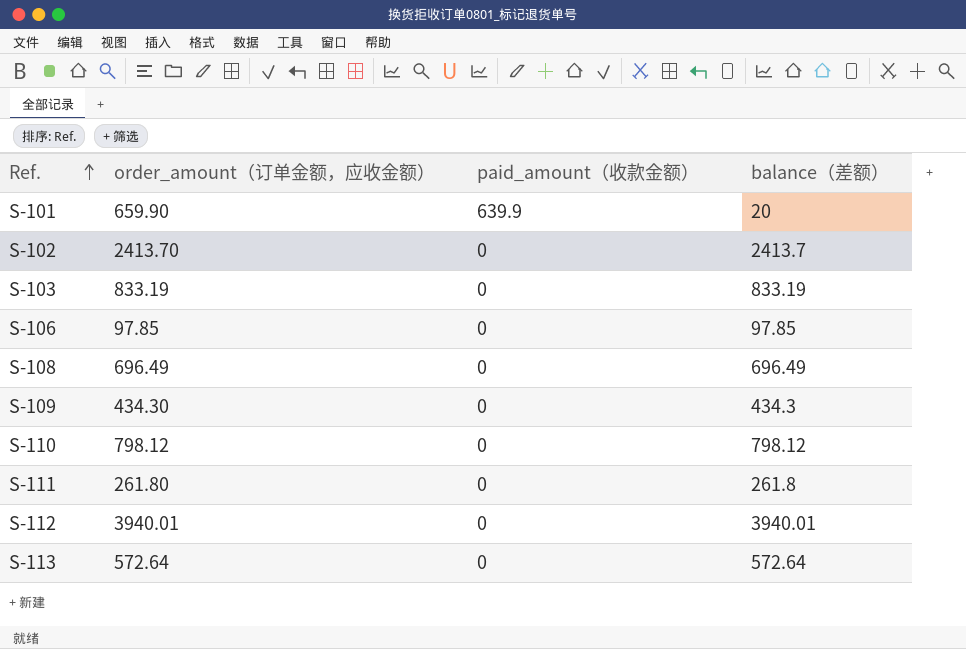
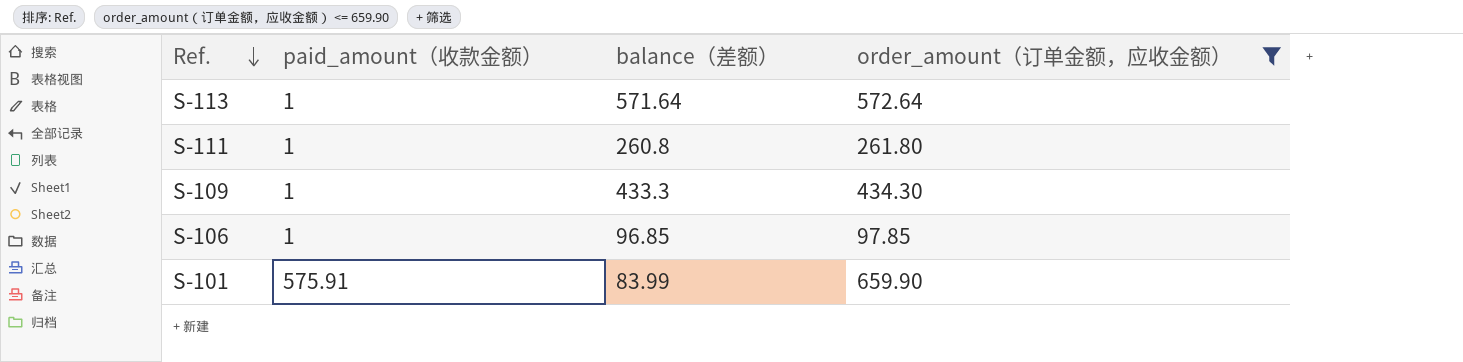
filter: none -> order_amount（订单金额，应收金额） <= 659.90
row order: Ref. ascending -> Ref. descending
column order_amount（订单金额，应收金额） | position: 2 -> 4
S-113 | paid_amount（收款金额）: 0 -> 1
S-113 | balance（差额）: 572.64 -> 571.64
S-111 | paid_amount（收款金额）: 0 -> 1
S-111 | balance（差额）: 261.8 -> 260.8
S-109 | paid_amount（收款金额）: 0 -> 1
S-109 | balance（差额）: 434.3 -> 433.3
S-106 | paid_amount（收款金额）: 0 -> 1
S-106 | balance（差额）: 97.85 -> 96.85
S-101 | paid_amount（收款金额）: 639.9 -> 575.91
S-101 | balance（差额）: 20 -> 83.99

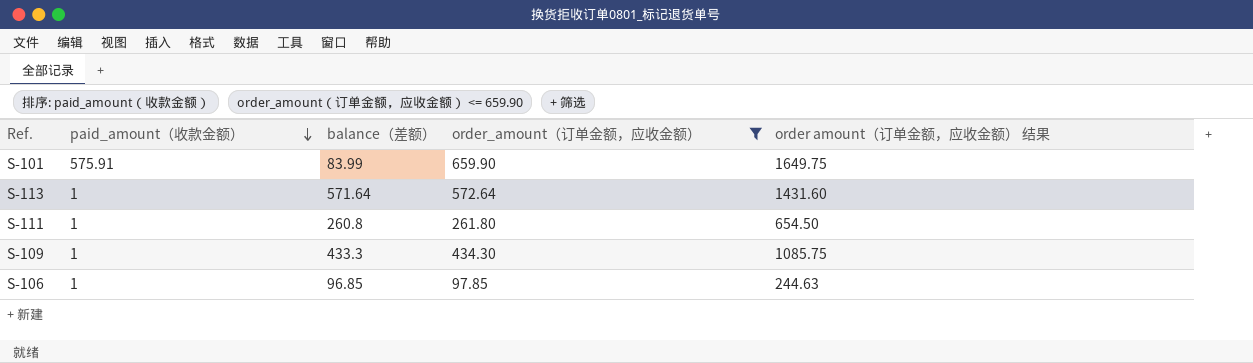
row order: Ref. descending -> paid_amount（收款金额） descending
column order amount（订单金额，应收金额） 结果 | formula: none -> [order_amount（订单金额，应收金额）] * 2.5

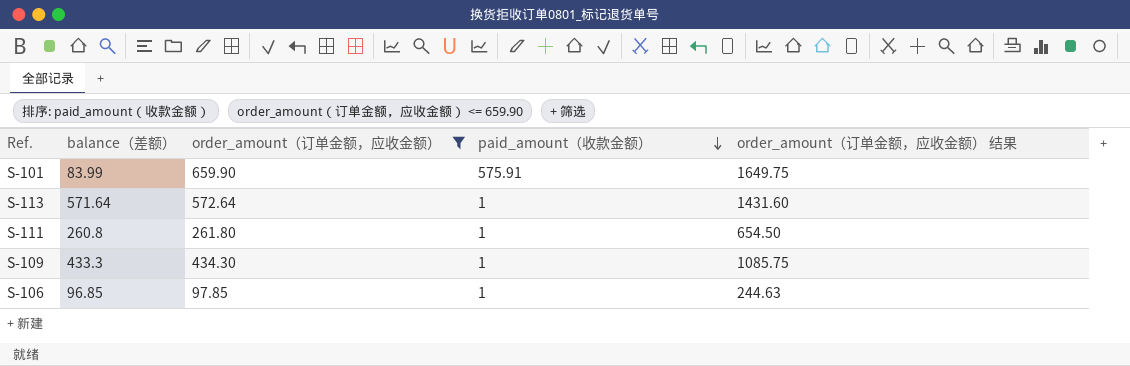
column paid_amount（收款金额） | position: 2 -> 4
column name: order amount（订单金额，应收金额） 结果 -> order_amount（订单金额，应收金额） 结果

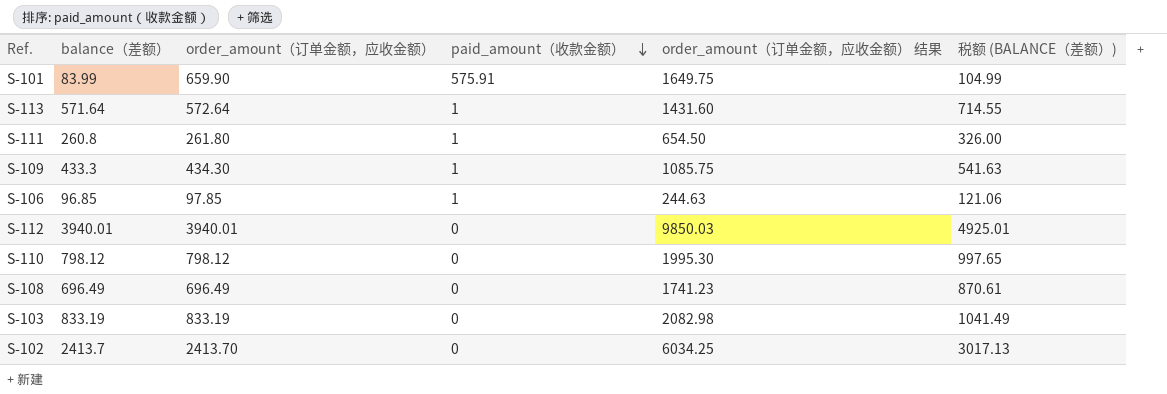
filter: order_amount（订单金额，应收金额） <= 659.90 -> none
column 税额 (BALANCE（差额）) | formula: none -> [balance（差额）] * 1.25

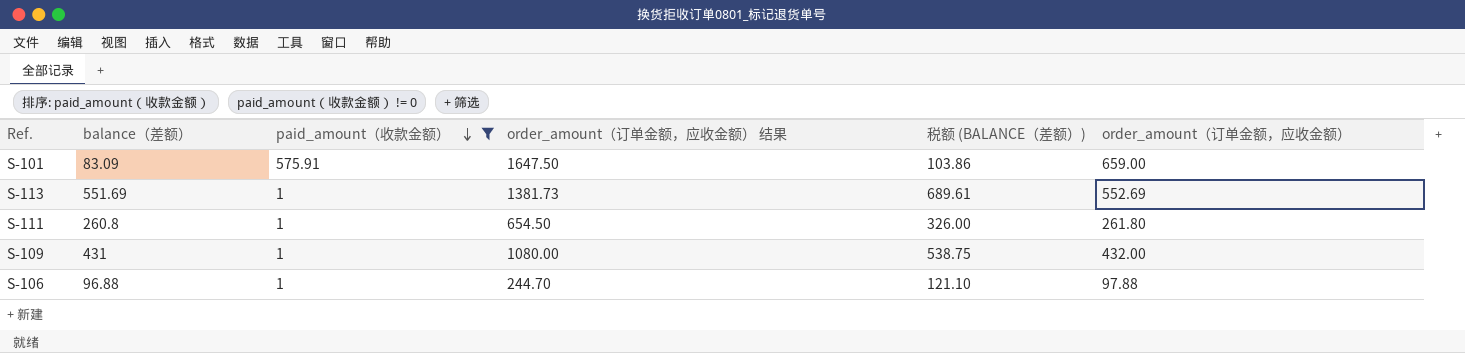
filter: none -> paid_amount（收款金额） != 0
column order_amount（订单金额，应收金额） | position: 3 -> 6
S-101 | balance（差额）: 83.99 -> 83.09
S-101 | order_amount（订单金额，应收金额） 结果: 1649.75 -> 1647.50
S-101 | 税额 (BALANCE（差额）): 104.99 -> 103.86
S-101 | order_amount（订单金额，应收金额）: 659.90 -> 659.00
S-113 | balance（差额）: 571.64 -> 551.69
S-113 | order_amount（订单金额，应收金额） 结果: 1431.60 -> 1381.73
S-113 | 税额 (BALANCE（差额）): 714.55 -> 689.61
S-113 | order_amount（订单金额，应收金额）: 572.64 -> 552.69
S-109 | balance（差额）: 433.3 -> 431
S-109 | order_amount（订单金额，应收金额） 结果: 1085.75 -> 1080.00
S-109 | 税额 (BALANCE（差额）): 541.63 -> 538.75
S-109 | order_amount（订单金额，应收金额）: 434.30 -> 432.00
S-106 | balance（差额）: 96.85 -> 96.88
S-106 | order_amount（订单金额，应收金额） 结果: 244.63 -> 244.70
S-106 | 税额 (BALANCE（差额）): 121.06 -> 121.10
S-106 | order_amount（订单金额，应收金额）: 97.85 -> 97.88

